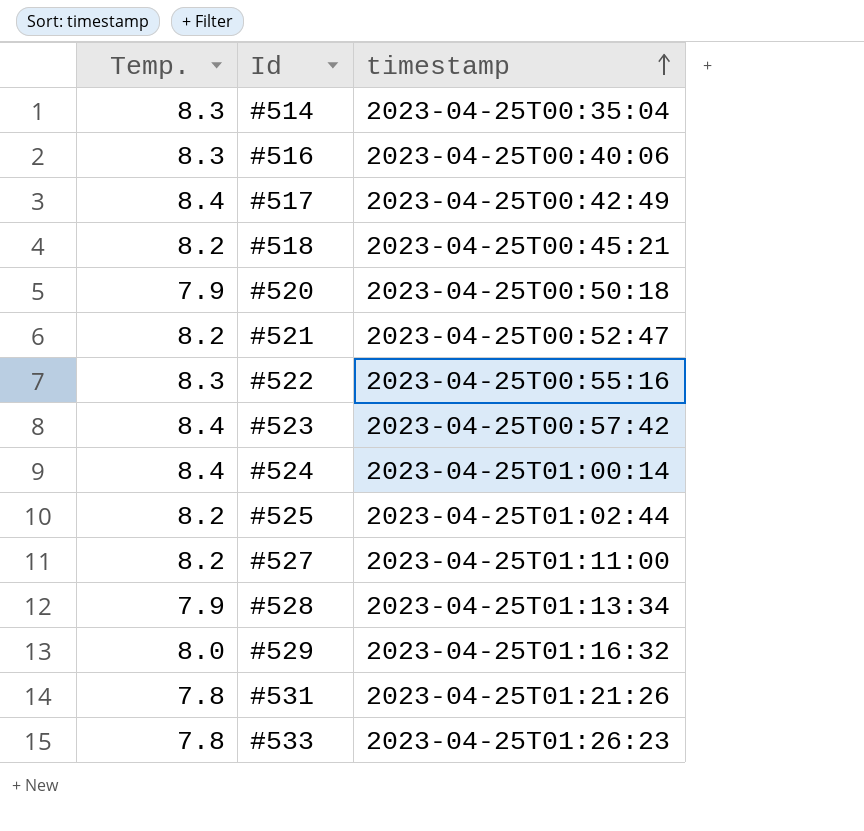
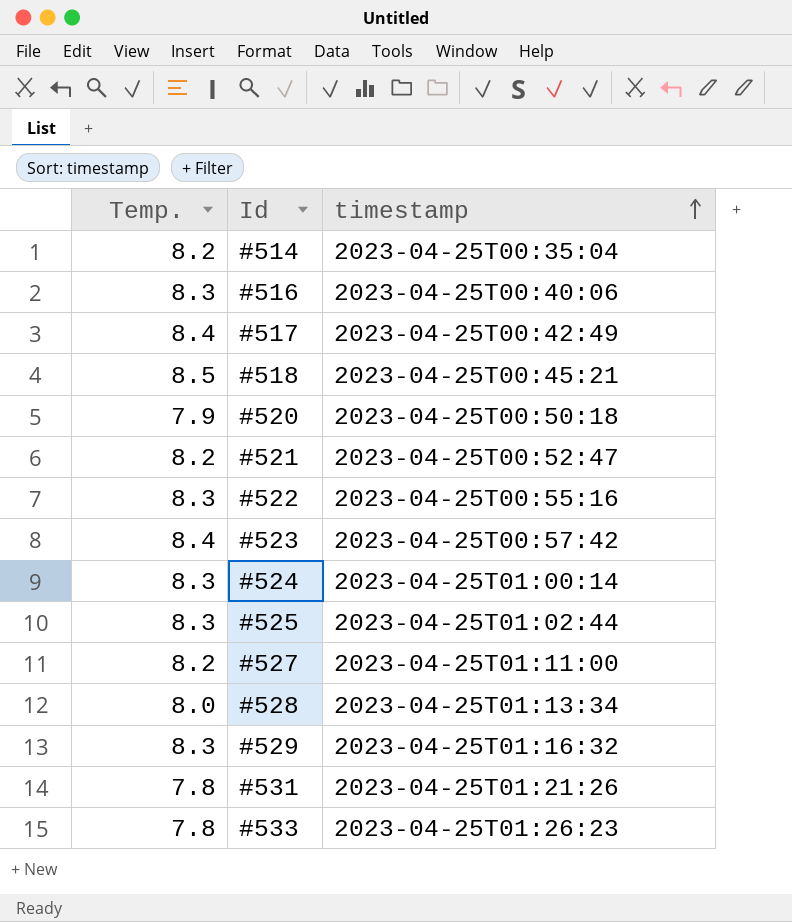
#514 | Temp.: 8.3 -> 8.2
#518 | Temp.: 8.2 -> 8.5
#524 | Temp.: 8.4 -> 8.3
#525 | Temp.: 8.2 -> 8.3
#528 | Temp.: 7.9 -> 8.0
#529 | Temp.: 8.0 -> 8.3

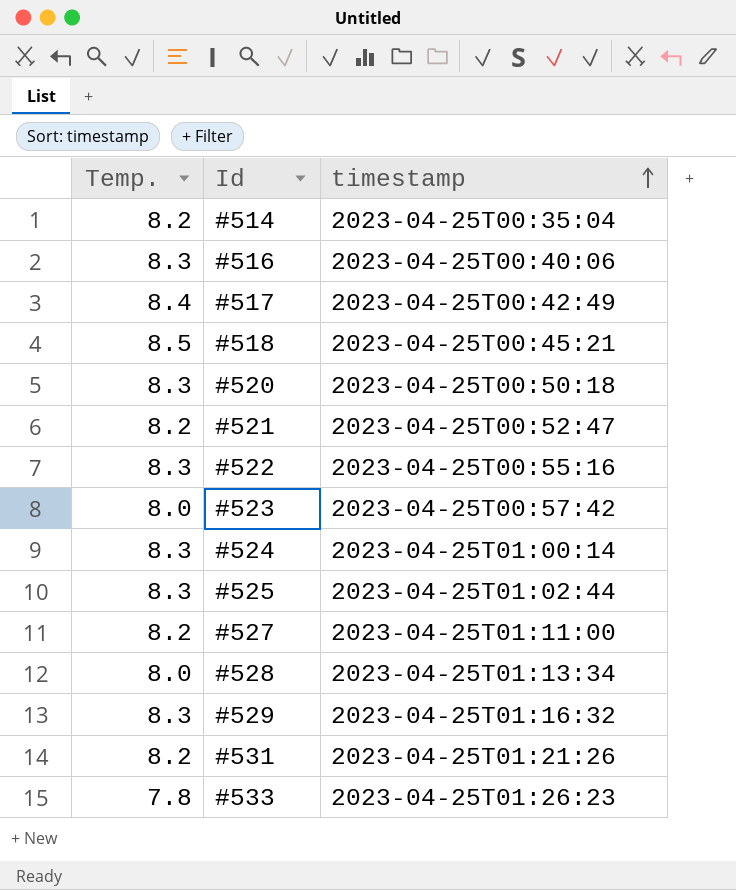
#520 | Temp.: 7.9 -> 8.3
#523 | Temp.: 8.4 -> 8.0
#531 | Temp.: 7.8 -> 8.2

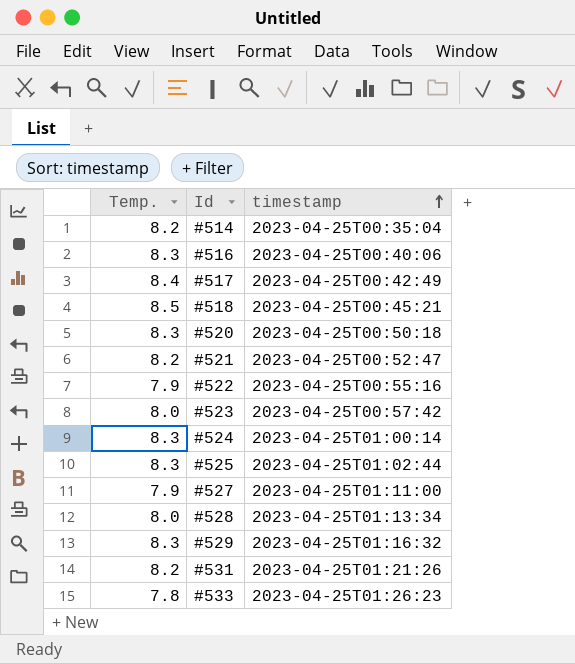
#522 | Temp.: 8.3 -> 7.9
#527 | Temp.: 8.2 -> 7.9

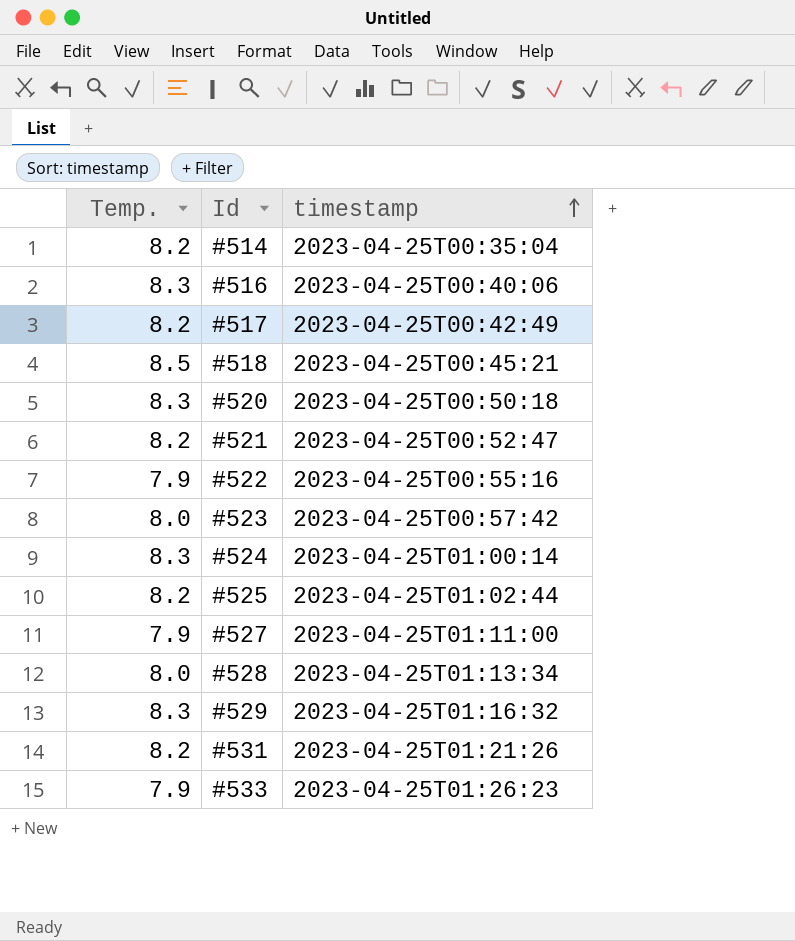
#517 | Temp.: 8.4 -> 8.2
#525 | Temp.: 8.3 -> 8.2
#533 | Temp.: 7.8 -> 7.9

